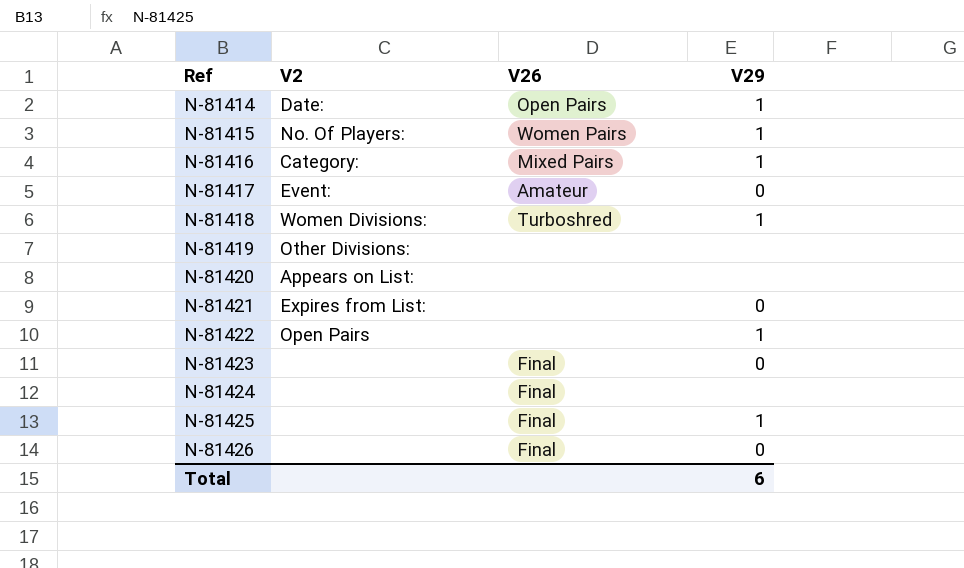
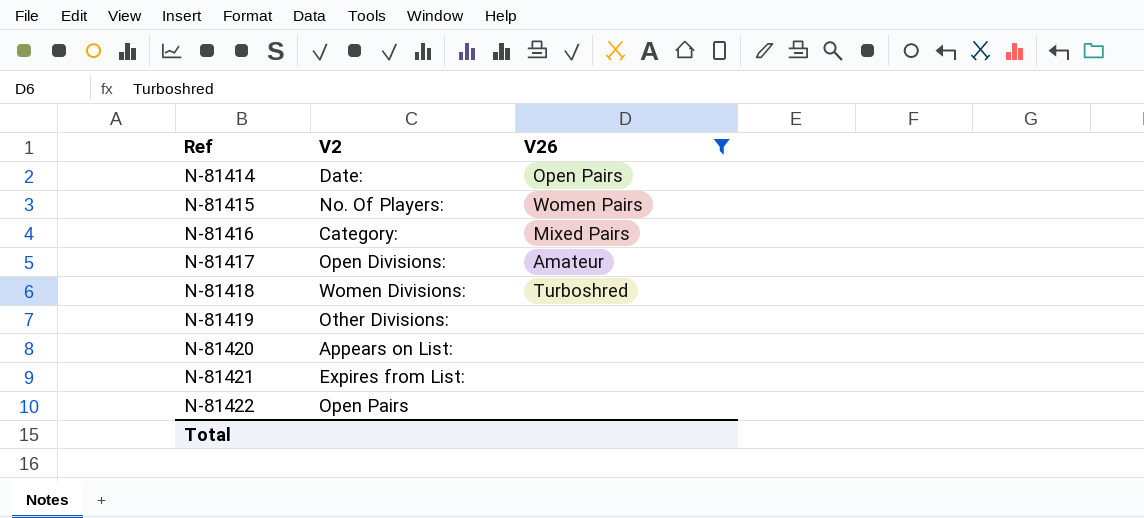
filter: none -> V26 != Final
column V29 | position: 4 -> none
N-81417 | V2: Event: -> Open Divisions:

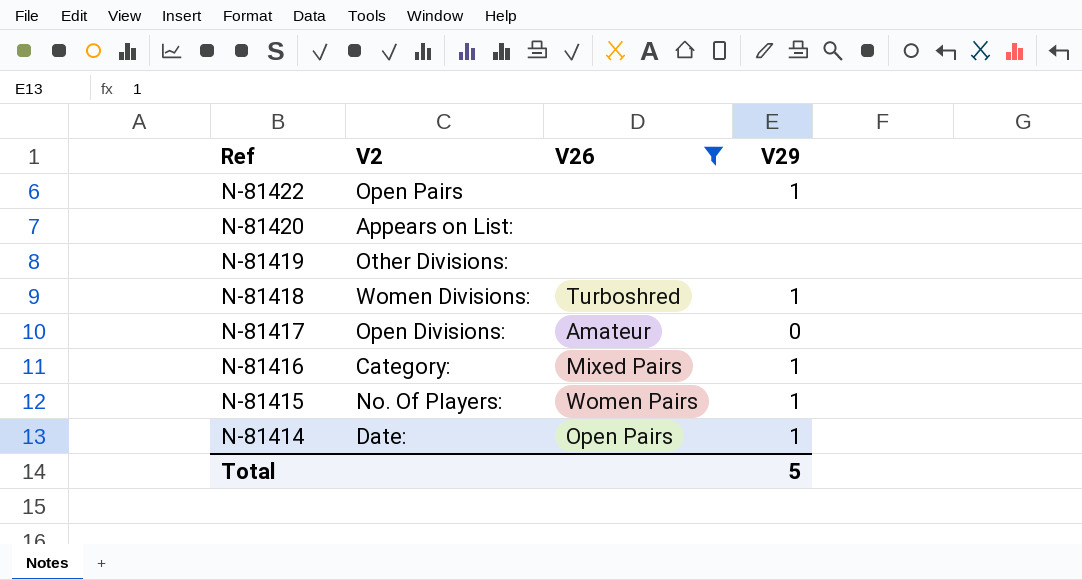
row order: Ref ascending -> Ref descending
column V29 | position: none -> 4
row N-81421: Expires from List: | none -> none

